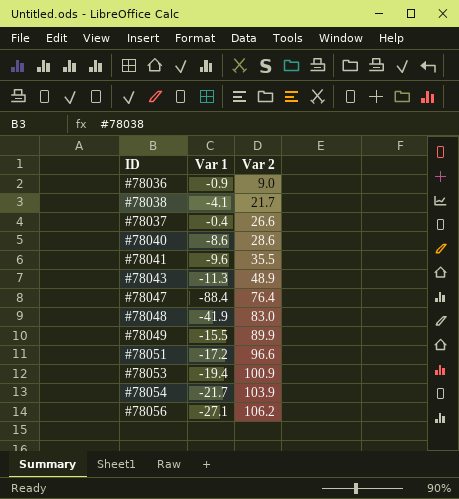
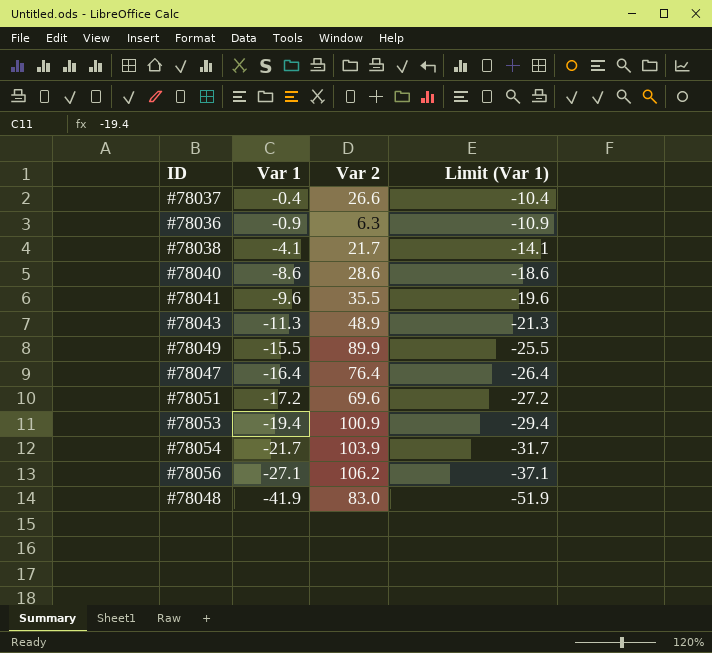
row order: Var 2 ascending -> Var 1 descending
column Limit (Var 1) | formula: none -> [Var 1] - 10
#78036 | Var 2: 9.0 -> 6.3
#78047 | Var 1: -88.4 -> -16.4
#78051 | Var 2: 96.6 -> 69.6

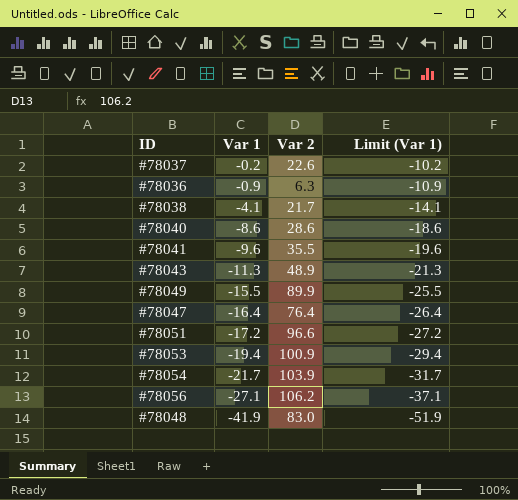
#78037 | Var 1: -0.4 -> -0.2
#78037 | Var 2: 26.6 -> 22.6
#78037 | Limit (Var 1): -10.4 -> -10.2
#78051 | Var 2: 69.6 -> 96.6

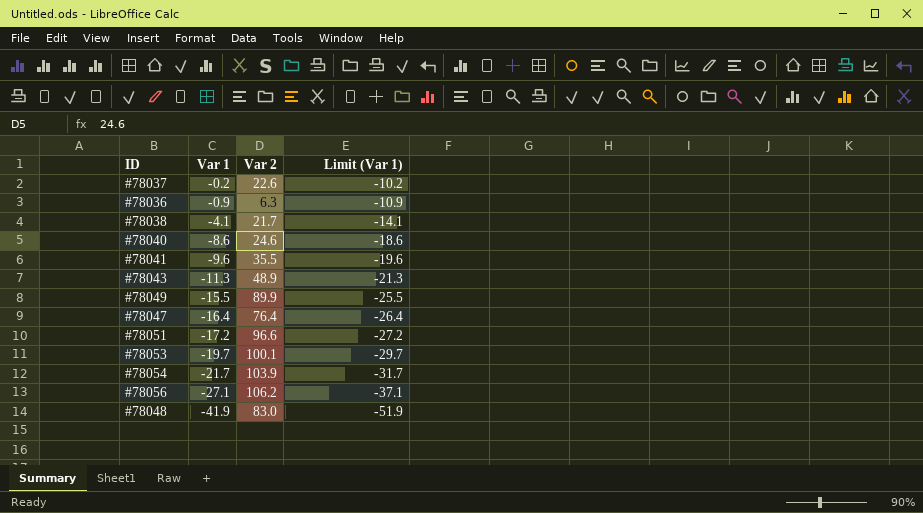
#78040 | Var 2: 28.6 -> 24.6
#78053 | Var 1: -19.4 -> -19.7
#78053 | Var 2: 100.9 -> 100.1
#78053 | Limit (Var 1): -29.4 -> -29.7

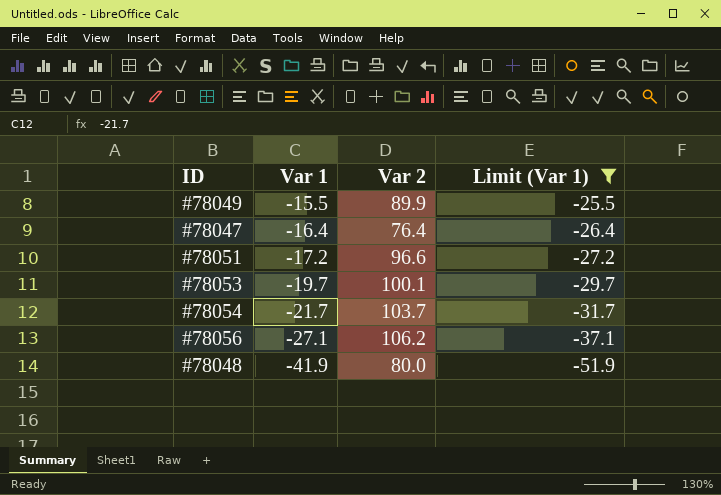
filter: none -> Limit (Var 1) <= -25.5
#78054 | Var 2: 103.9 -> 103.7
#78048 | Var 2: 83.0 -> 80.0

